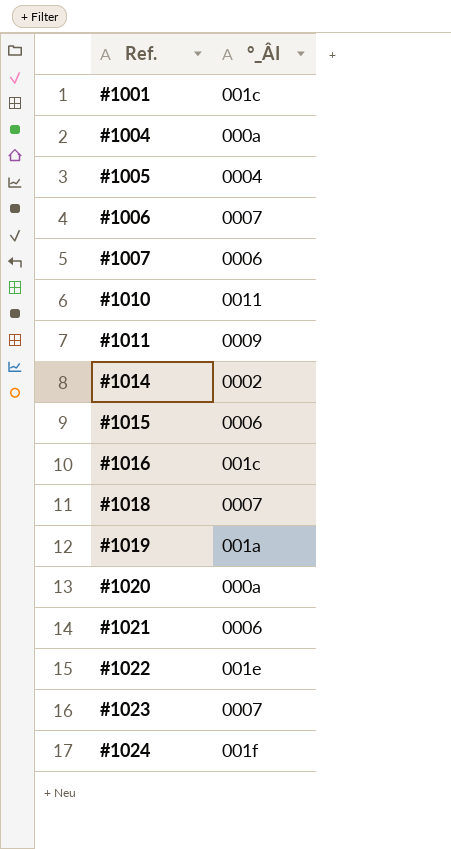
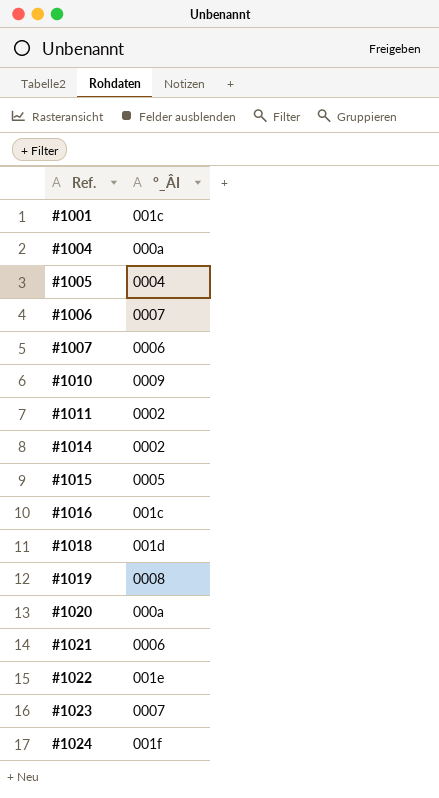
#1010 | °_ÂI: 0011 -> 0009
#1011 | °_ÂI: 0009 -> 0002
#1015 | °_ÂI: 0006 -> 0005
#1018 | °_ÂI: 0007 -> 001d
#1019 | °_ÂI: 001a -> 0008

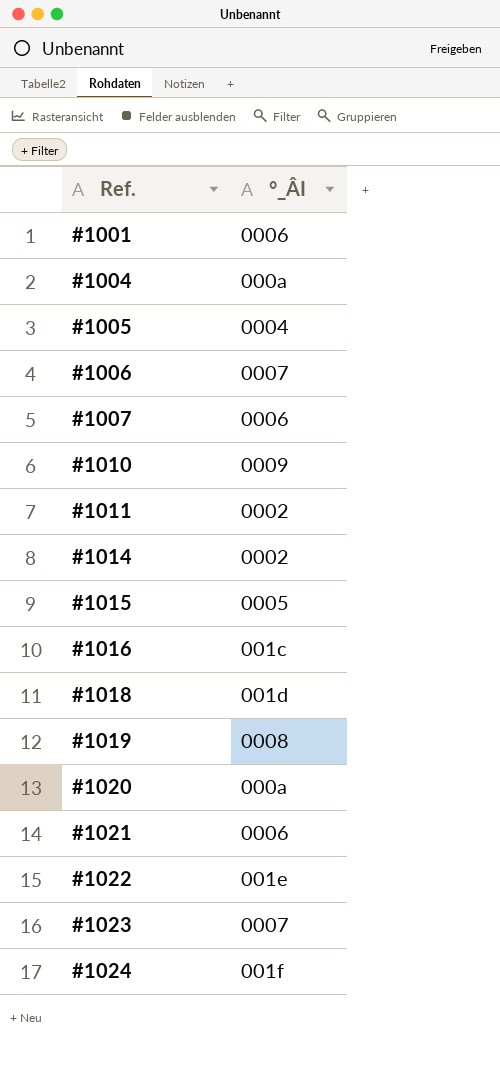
#1001 | °_ÂI: 001c -> 0006

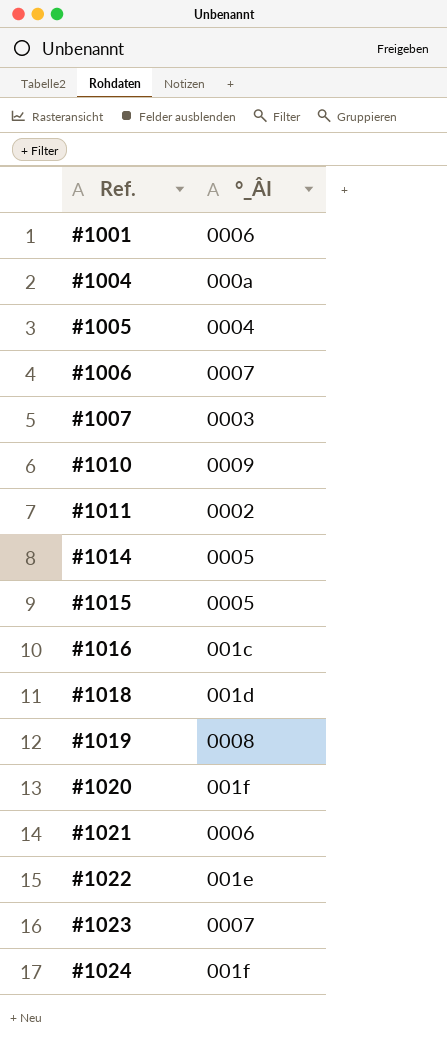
#1007 | °_ÂI: 0006 -> 0003
#1014 | °_ÂI: 0002 -> 0005
#1020 | °_ÂI: 000a -> 001f

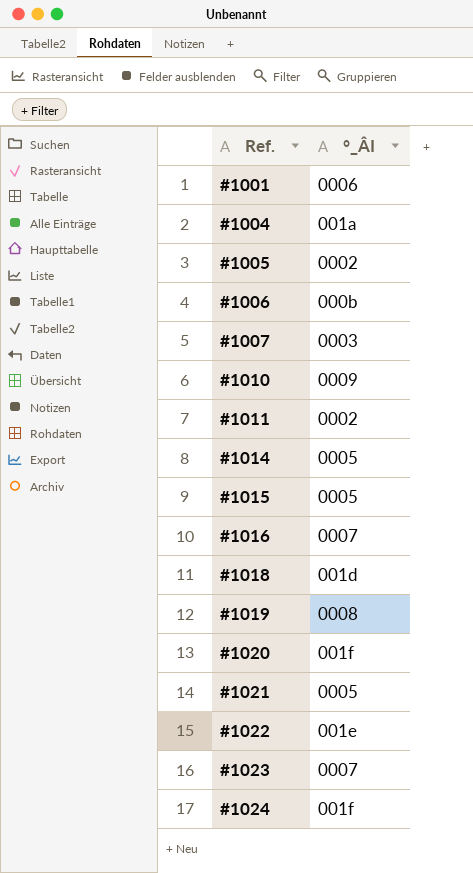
#1004 | °_ÂI: 000a -> 001a
#1005 | °_ÂI: 0004 -> 0002
#1006 | °_ÂI: 0007 -> 000b
#1016 | °_ÂI: 001c -> 0007
#1021 | °_ÂI: 0006 -> 0005

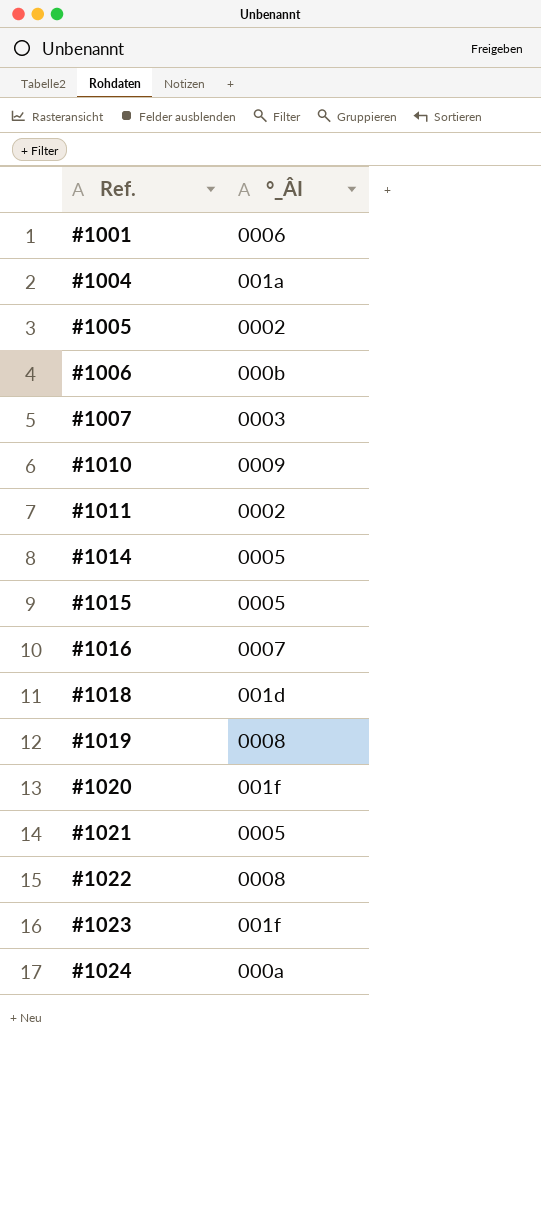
#1022 | °_ÂI: 001e -> 0008
#1023 | °_ÂI: 0007 -> 001f
#1024 | °_ÂI: 001f -> 000a

